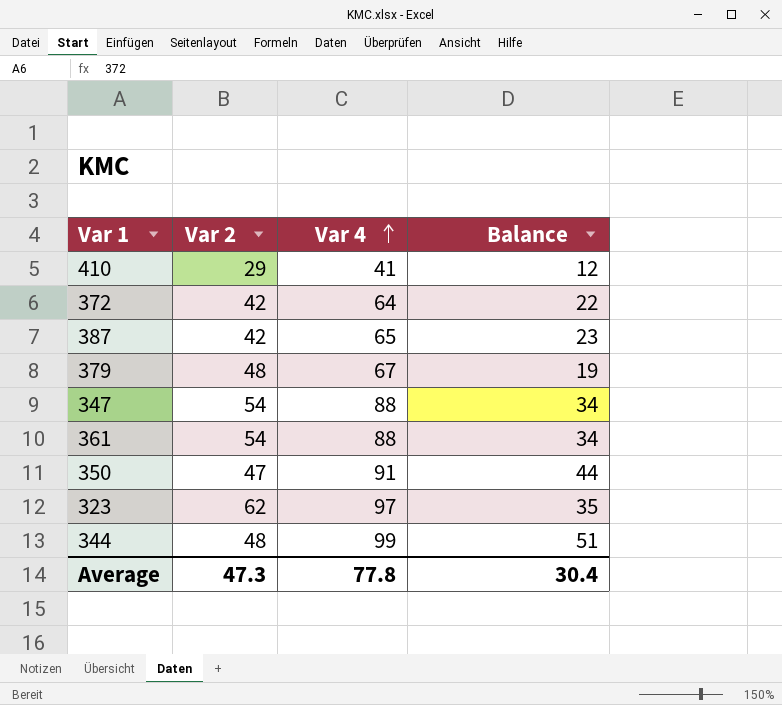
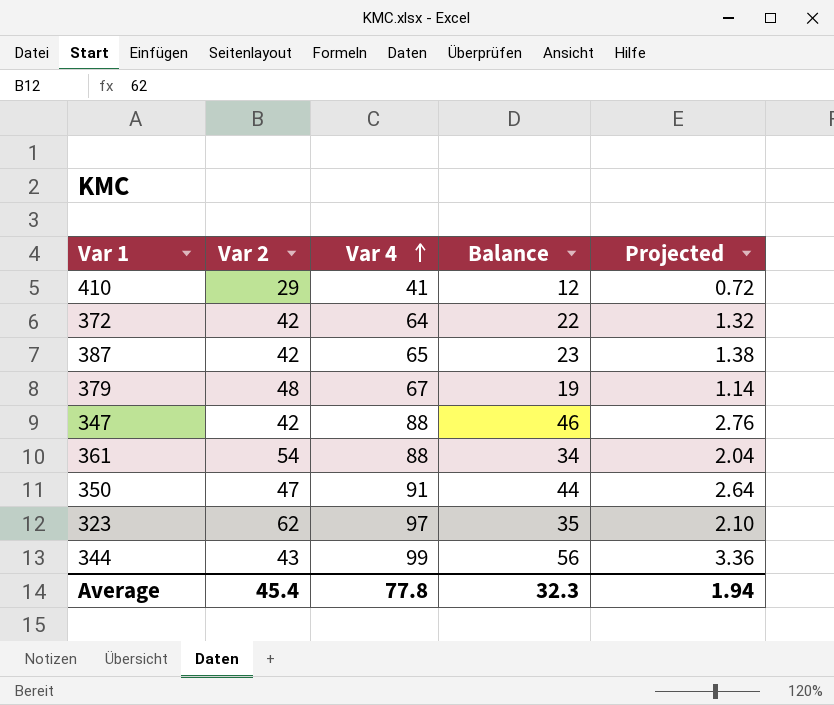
column Projected | formula: none -> [Balance] * 0.06
347 | Var 2: 54 -> 42
347 | Balance: 34 -> 46
344 | Var 2: 48 -> 43
344 | Balance: 51 -> 56
Average | Var 2: 47.3 -> 45.4
Average | Balance: 30.4 -> 32.3

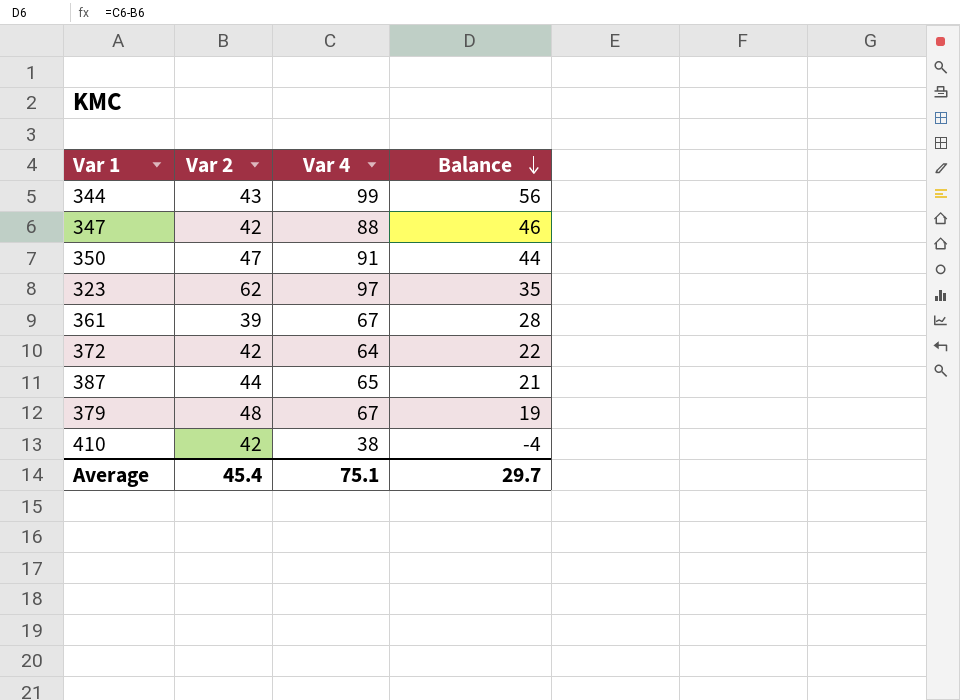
row order: Var 4 ascending -> Balance descending
column Projected | formula: [Balance] * 0.06 -> none
361 | Var 2: 54 -> 39
361 | Var 4: 88 -> 67
361 | Balance: 34 -> 28
387 | Var 2: 42 -> 44
387 | Balance: 23 -> 21
410 | Var 2: 29 -> 42
410 | Var 4: 41 -> 38
410 | Balance: 12 -> -4
Average | Var 4: 77.8 -> 75.1
Average | Balance: 32.3 -> 29.7

